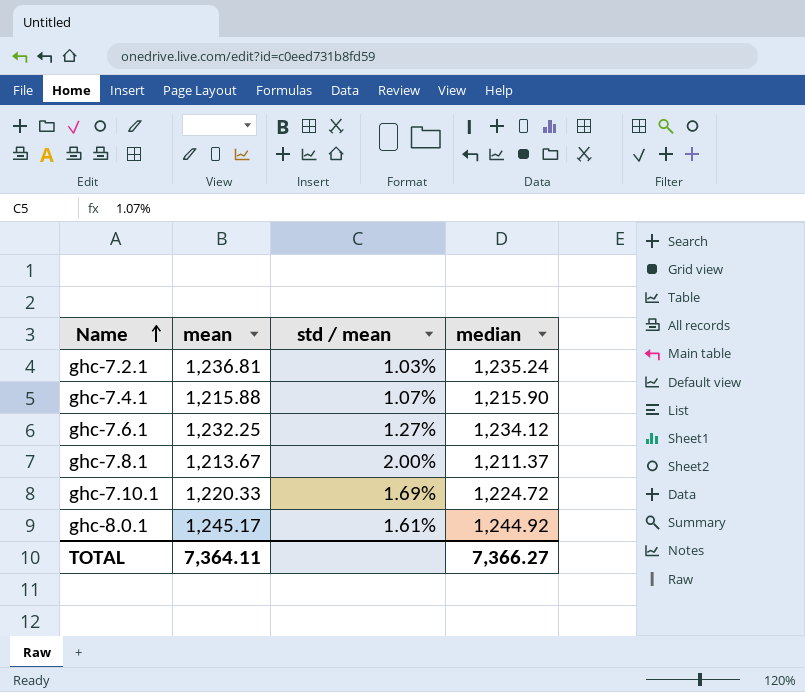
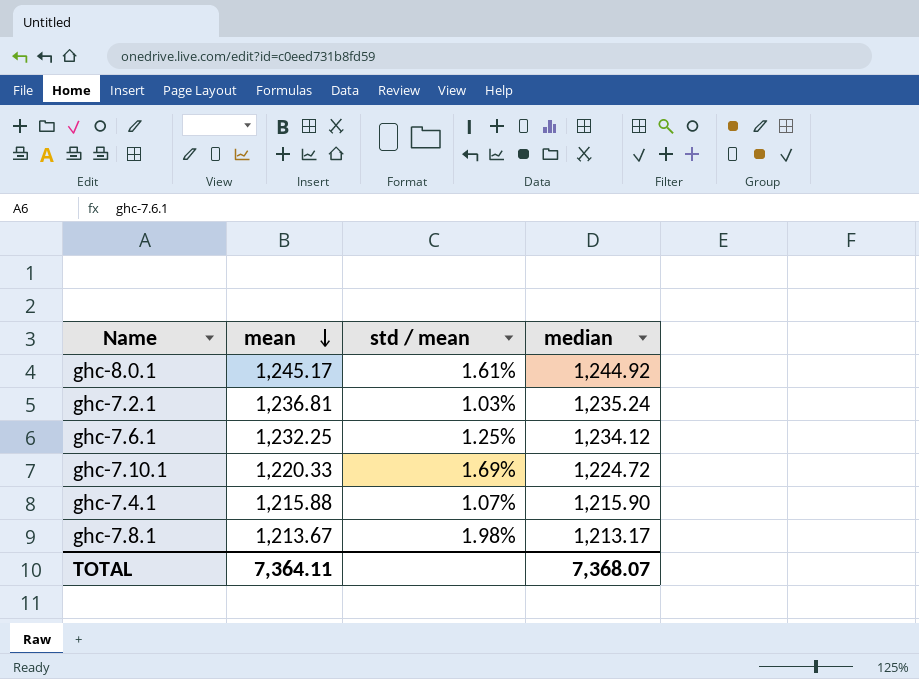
row order: Name ascending -> mean descending
ghc-7.6.1 | std / mean: 1.27% -> 1.25%
ghc-7.8.1 | std / mean: 2.00% -> 1.98%
ghc-7.8.1 | median: 1,211.37 -> 1,213.17
TOTAL | median: 7,366.27 -> 7,368.07

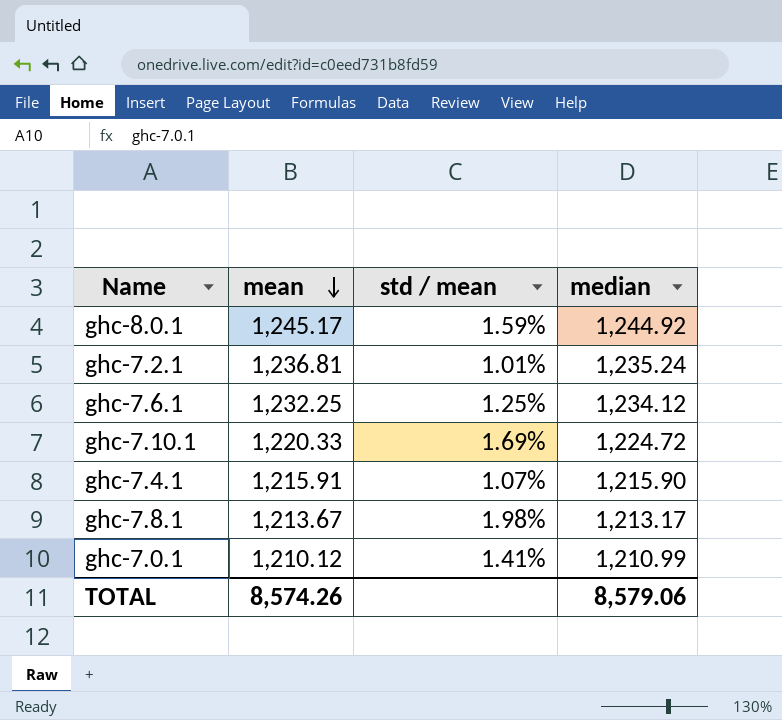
ghc-8.0.1 | std / mean: 1.61% -> 1.59%
ghc-7.2.1 | std / mean: 1.03% -> 1.01%
ghc-7.4.1 | mean: 1,215.88 -> 1,215.91
row ghc-7.0.1: none -> 1,210.12 | 1.41% | 1,210.99
TOTAL | mean: 7,364.11 -> 8,574.26
TOTAL | median: 7,368.07 -> 8,579.06

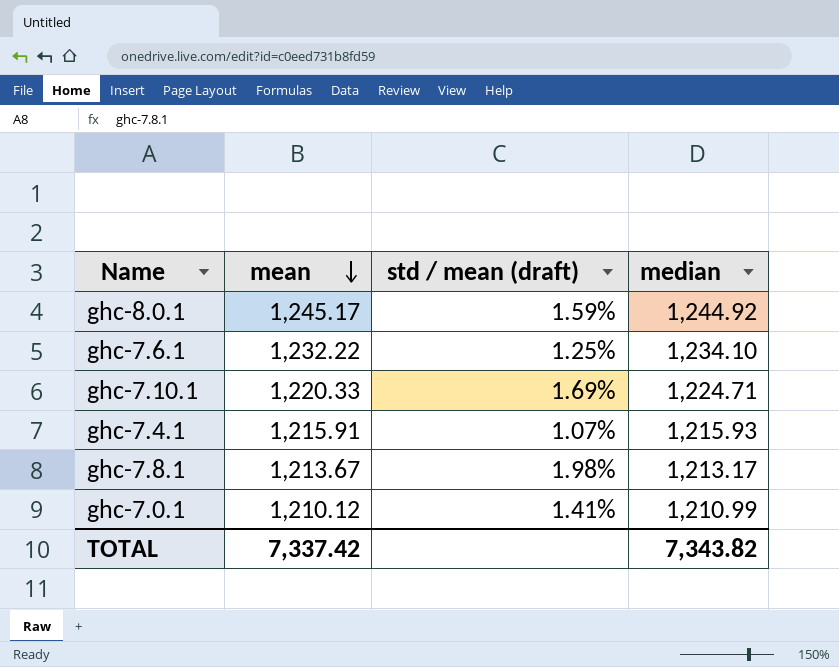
column name: std / mean -> std / mean (draft)
row ghc-7.2.1: 1,236.81 | 1.01% | 1,235.24 -> none
ghc-7.6.1 | mean: 1,232.25 -> 1,232.22
ghc-7.6.1 | median: 1,234.12 -> 1,234.10
ghc-7.10.1 | median: 1,224.72 -> 1,224.71
ghc-7.4.1 | median: 1,215.90 -> 1,215.93
TOTAL | mean: 8,574.26 -> 7,337.42
TOTAL | median: 8,579.06 -> 7,343.82

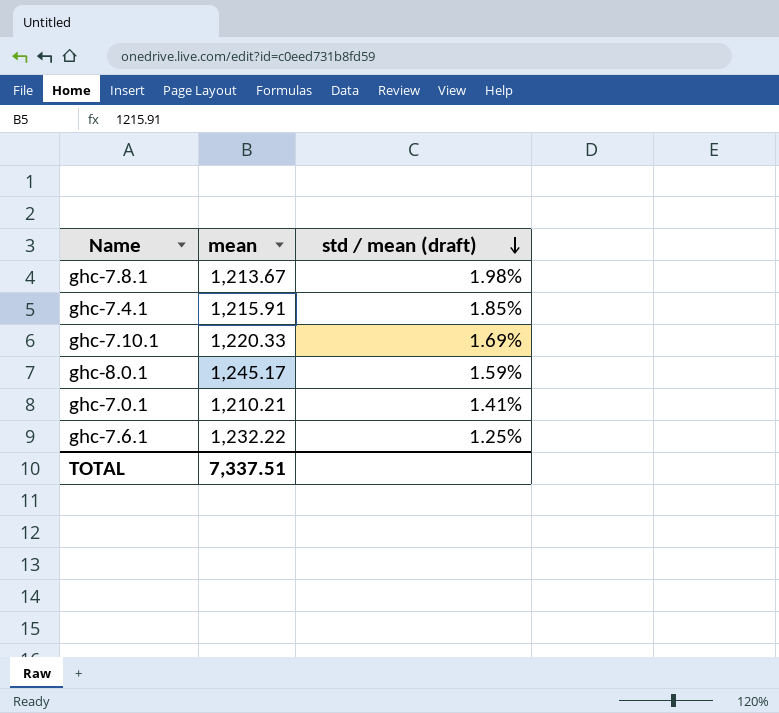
row order: mean descending -> std / mean (draft) descending
column median | position: 4 -> none
ghc-7.4.1 | std / mean (draft): 1.07% -> 1.85%
ghc-7.0.1 | mean: 1,210.12 -> 1,210.21
TOTAL | mean: 7,337.42 -> 7,337.51

